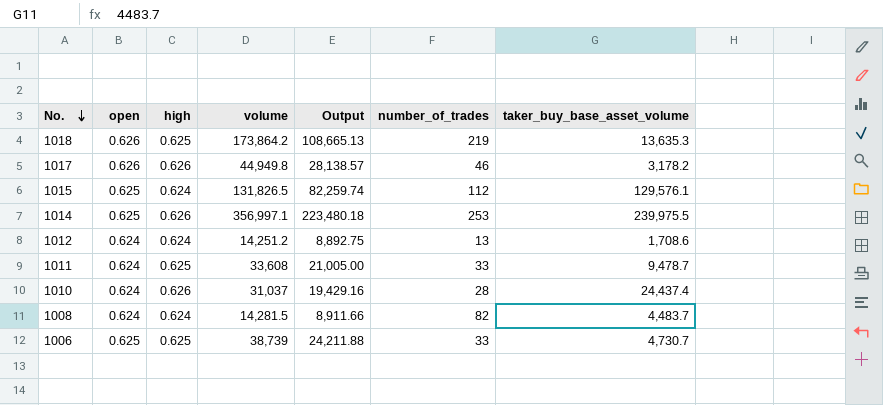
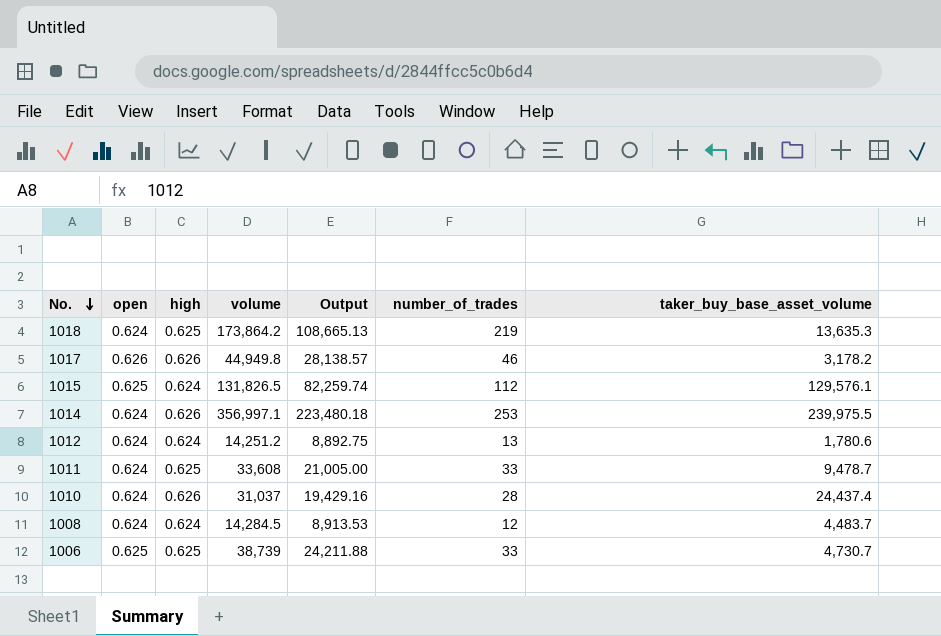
1018 | open: 0.626 -> 0.624
1014 | open: 0.625 -> 0.624
1012 | taker_buy_base_asset_volume: 1,708.6 -> 1,780.6
1008 | volume: 14,281.5 -> 14,284.5
1008 | Output: 8,911.66 -> 8,913.53
1008 | number_of_trades: 82 -> 12

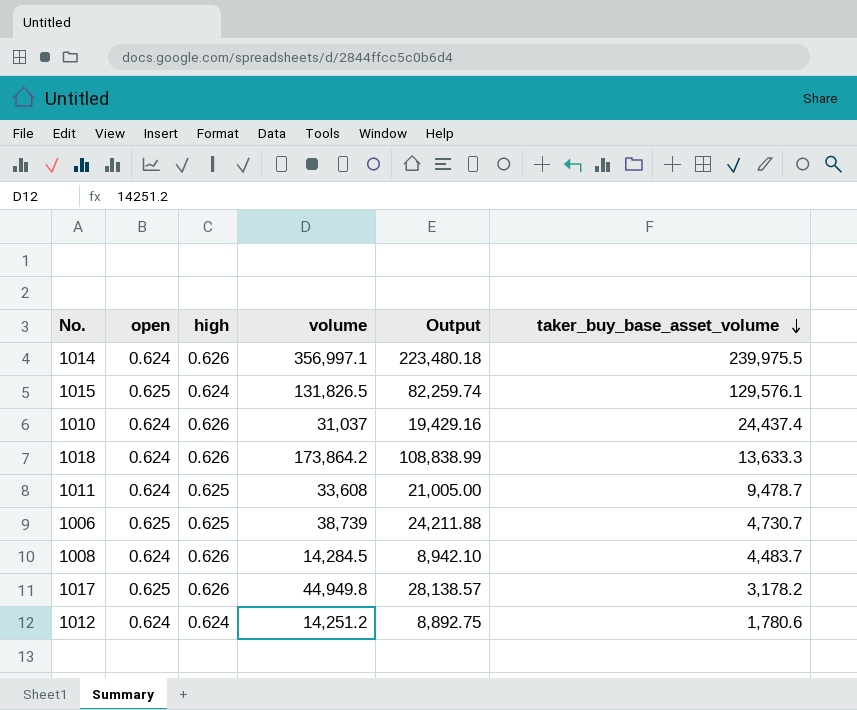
row order: No. descending -> taker_buy_base_asset_volume descending
column number_of_trades | position: 6 -> none
1018 | high: 0.625 -> 0.626
1018 | Output: 108,665.13 -> 108,838.99
1018 | taker_buy_base_asset_volume: 13,635.3 -> 13,633.3
1008 | high: 0.624 -> 0.626
1008 | Output: 8,913.53 -> 8,942.10
1017 | open: 0.626 -> 0.625

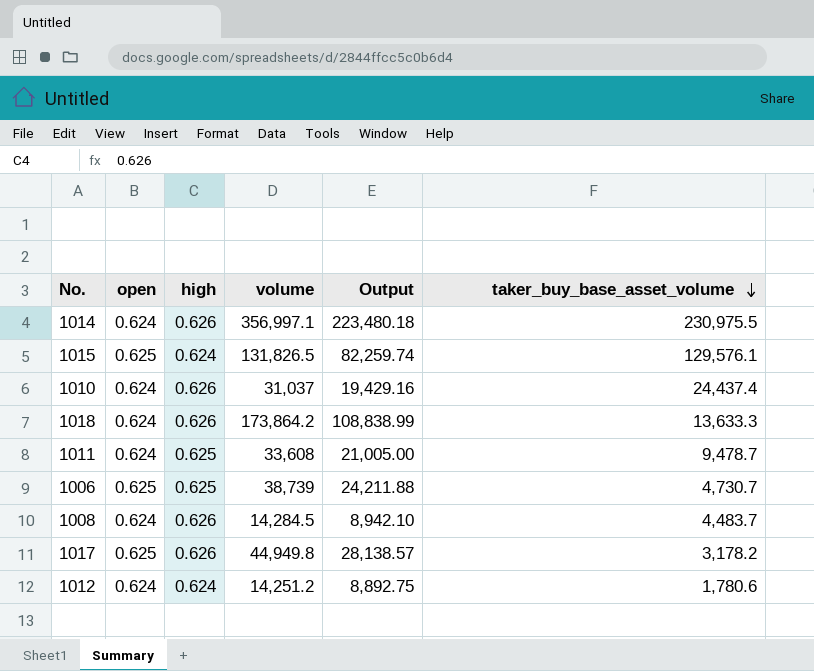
1014 | taker_buy_base_asset_volume: 239,975.5 -> 230,975.5

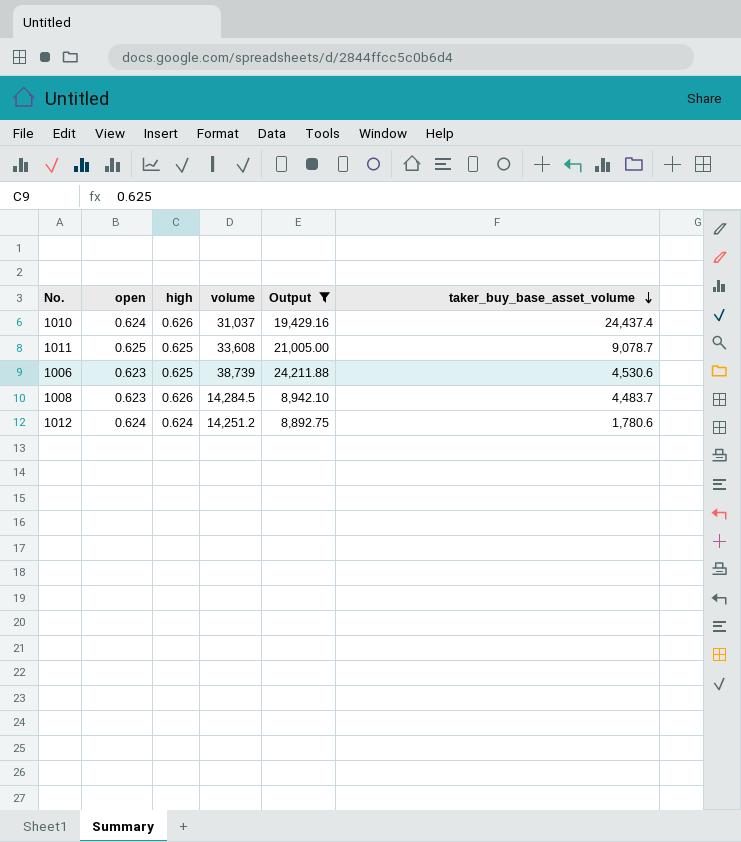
filter: none -> Output <= 24,211.88
1011 | open: 0.624 -> 0.625
1011 | taker_buy_base_asset_volume: 9,478.7 -> 9,078.7
1006 | open: 0.625 -> 0.623
1006 | taker_buy_base_asset_volume: 4,730.7 -> 4,530.6
1008 | open: 0.624 -> 0.623

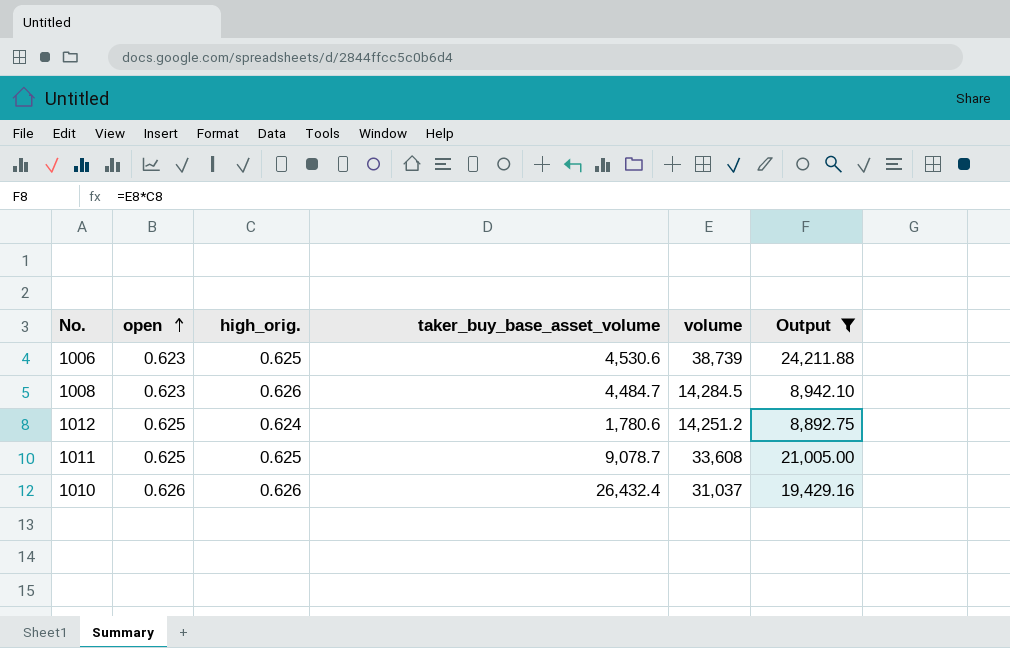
row order: taker_buy_base_asset_volume descending -> open ascending
column name: high -> high_orig.
column taker_buy_base_asset_volume | position: 6 -> 4
1008 | taker_buy_base_asset_volume: 4,483.7 -> 4,484.7
1012 | open: 0.624 -> 0.625
1010 | open: 0.624 -> 0.626
1010 | taker_buy_base_asset_volume: 24,437.4 -> 26,432.4

